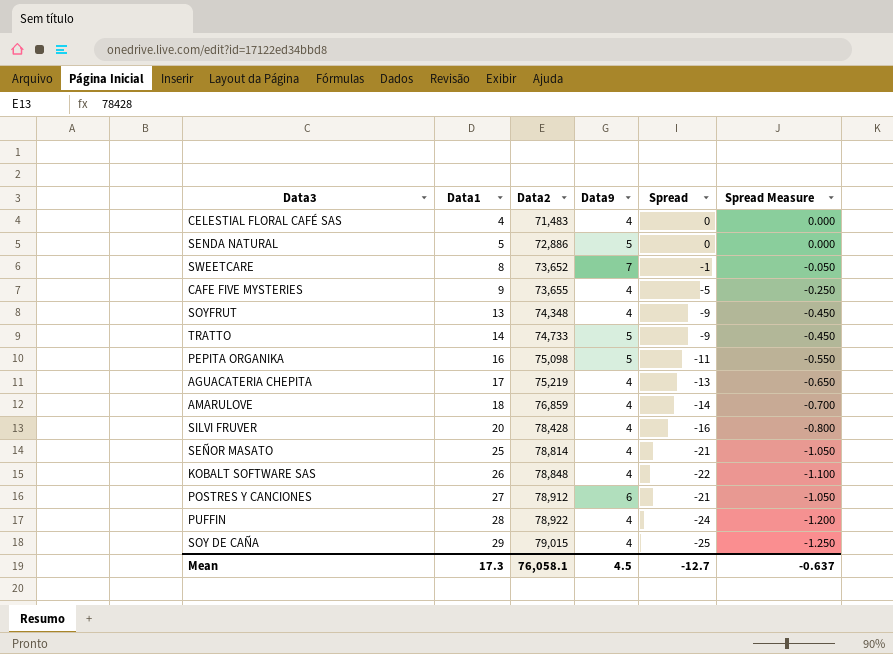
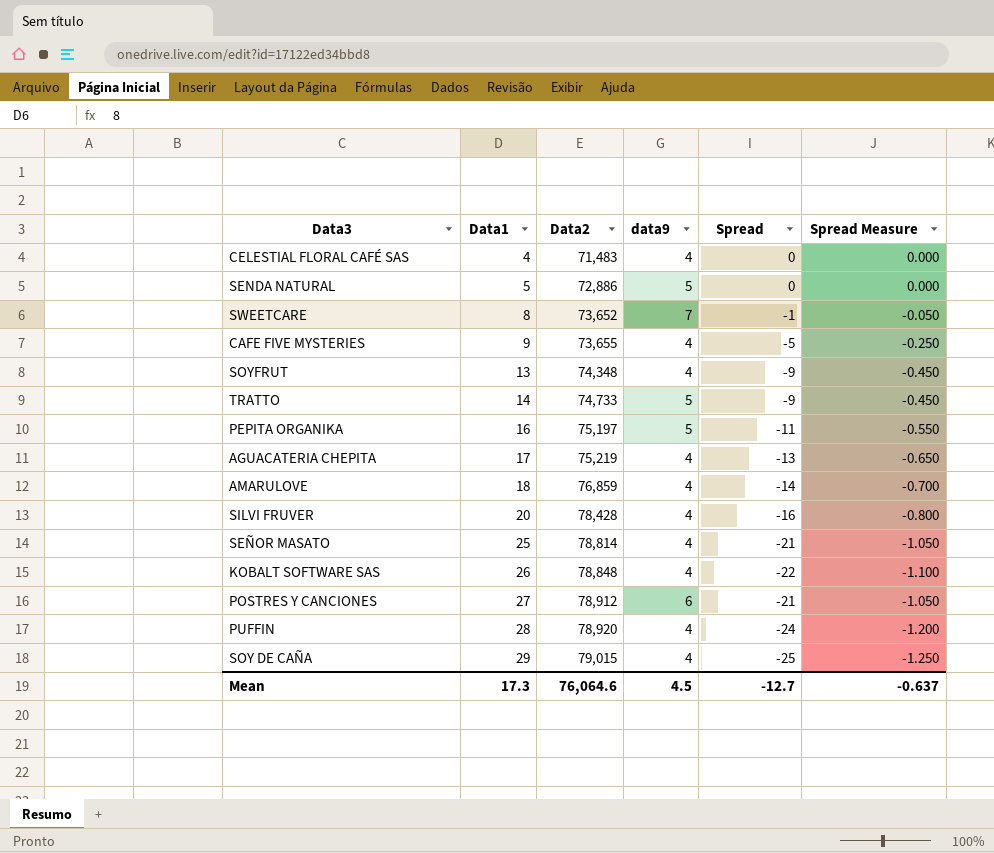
column name: Data9 -> data9
PEPITA ORGANIKA | Data2: 75,098 -> 75,197
PUFFIN | Data2: 78,922 -> 78,920
Mean | Data2: 76,058.1 -> 76,064.6

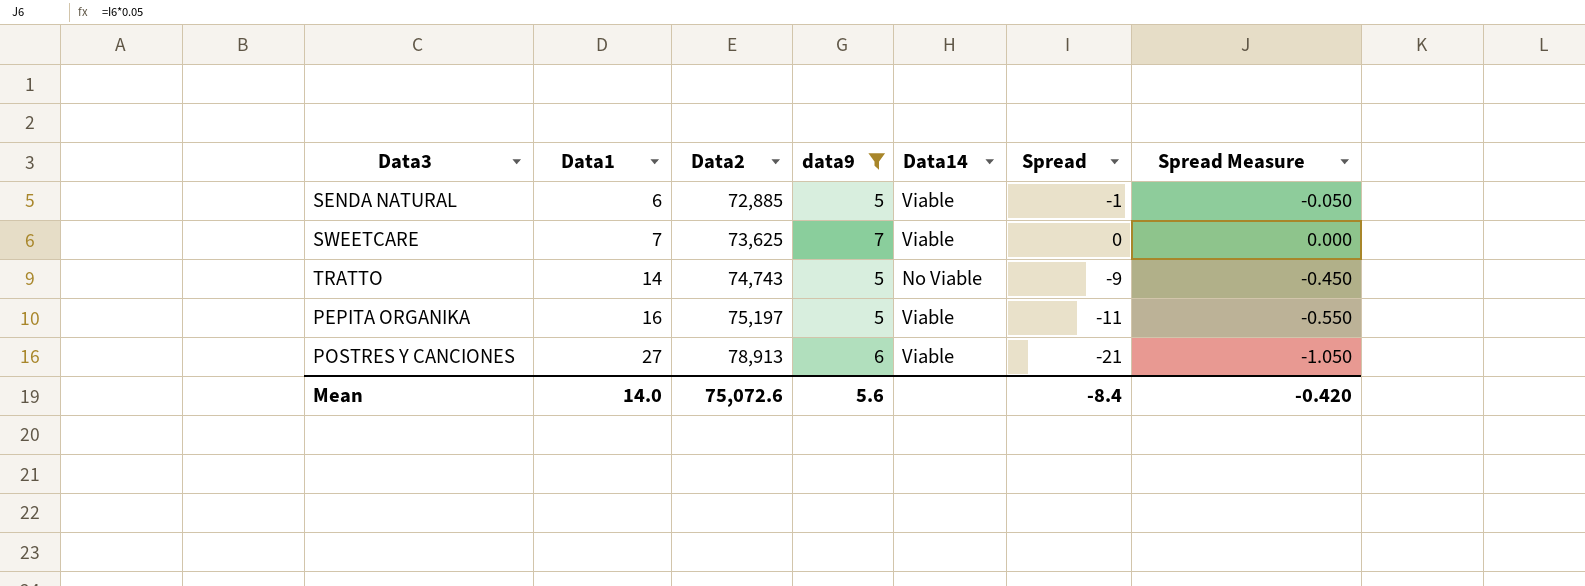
filter: none -> data9 != 4
column Data14 | position: none -> 5
SENDA NATURAL | Data1: 5 -> 6
SENDA NATURAL | Data2: 72,886 -> 72,885
SENDA NATURAL | Spread: 0 -> -1
SENDA NATURAL | Spread Measure: 0.000 -> -0.050
SWEETCARE | Data1: 8 -> 7
SWEETCARE | Data2: 73,652 -> 73,625
SWEETCARE | Spread: -1 -> 0
SWEETCARE | Spread Measure: -0.050 -> 0.000
TRATTO | Data2: 74,733 -> 74,743
POSTRES Y CANCIONES | Data2: 78,912 -> 78,913
Mean | Data1: 17.3 -> 14.0
Mean | Data2: 76,064.6 -> 75,072.6
Mean | data9: 4.5 -> 5.6
Mean | Spread: -12.7 -> -8.4
Mean | Spread Measure: -0.637 -> -0.420

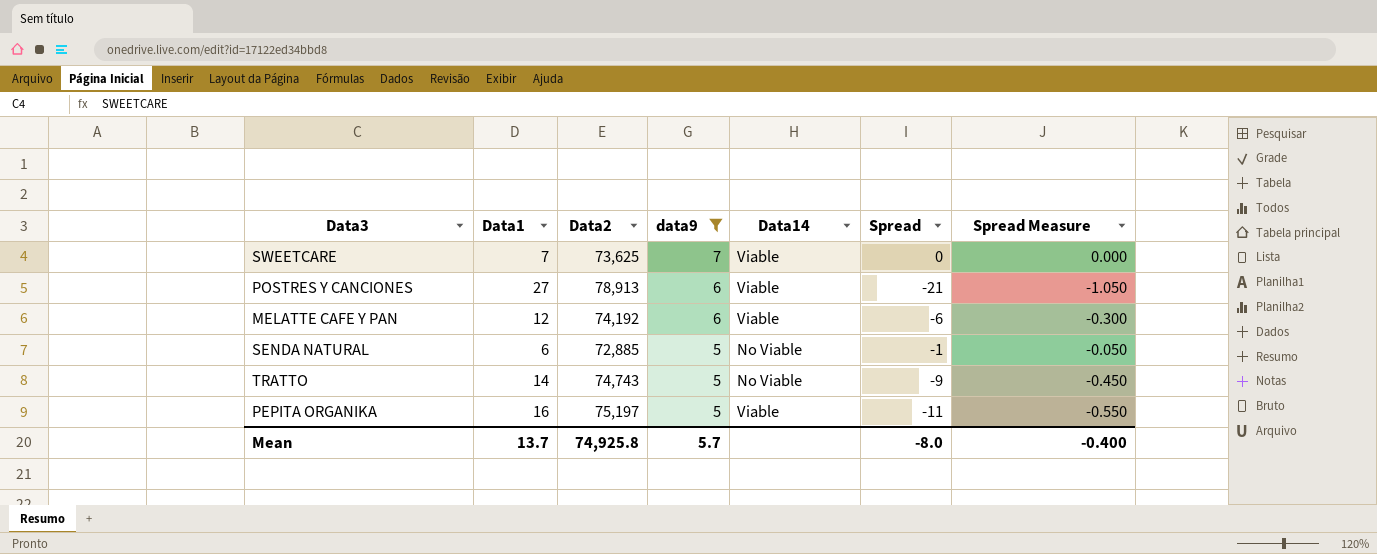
row order: Data1 ascending -> data9 descending
row MELATTE CAFE Y PAN: none -> 12 | 74,192 | 6 | Viable | -6 | -0.300
SENDA NATURAL | Data14: Viable -> No Viable
Mean | Data1: 14.0 -> 13.7
Mean | Data2: 75,072.6 -> 74,925.8
Mean | data9: 5.6 -> 5.7
Mean | Spread: -8.4 -> -8.0
Mean | Spread Measure: -0.420 -> -0.400

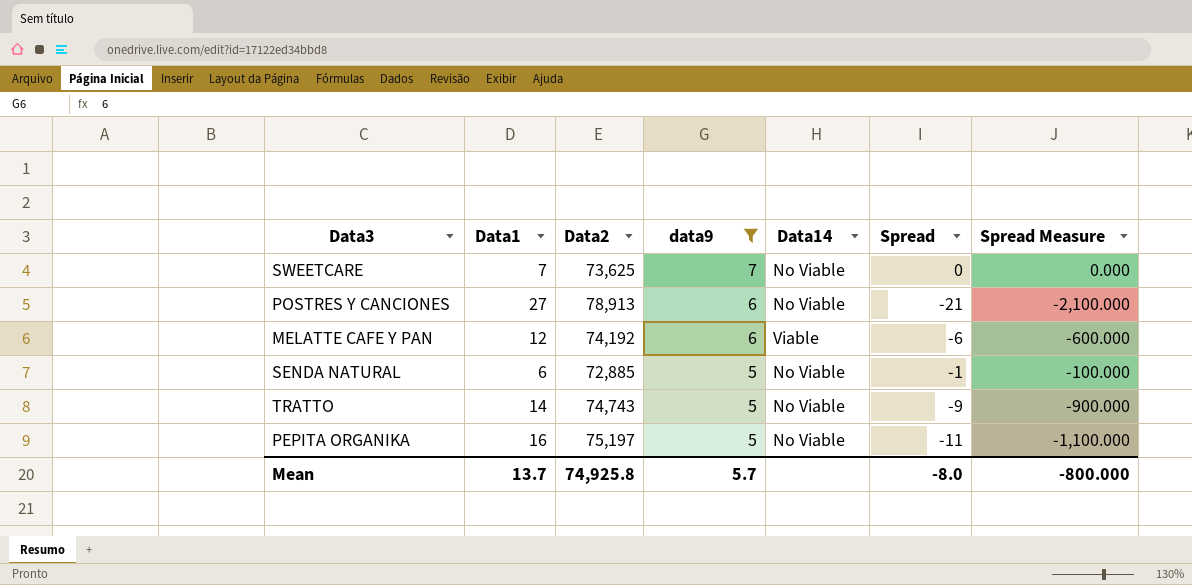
column Spread Measure | formula: [Spread] * 0.05 -> [Spread] * 100
SWEETCARE | Data14: Viable -> No Viable
POSTRES Y CANCIONES | Data14: Viable -> No Viable
PEPITA ORGANIKA | Data14: Viable -> No Viable
Mean | Spread Measure: -0.400 -> -800.000

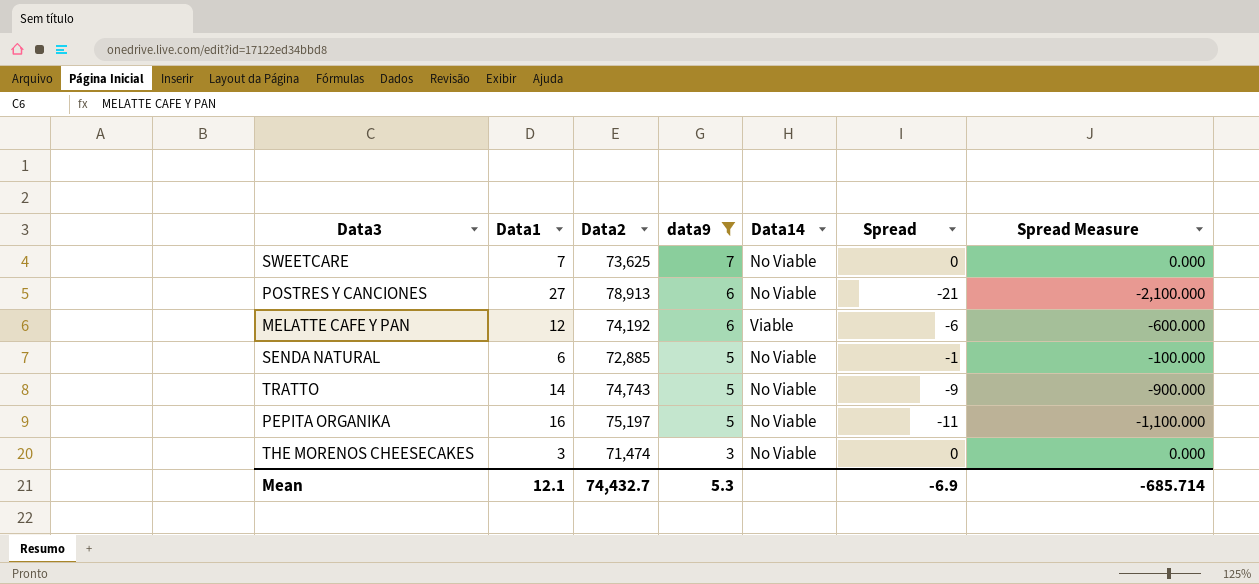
row THE MORENOS CHEESECAKES: none -> 3 | 71,474 | 3 | No Viable | 0 | 0.000
Mean | Data1: 13.7 -> 12.1
Mean | Data2: 74,925.8 -> 74,432.7
Mean | data9: 5.7 -> 5.3
Mean | Spread: -8.0 -> -6.9
Mean | Spread Measure: -800.000 -> -685.714

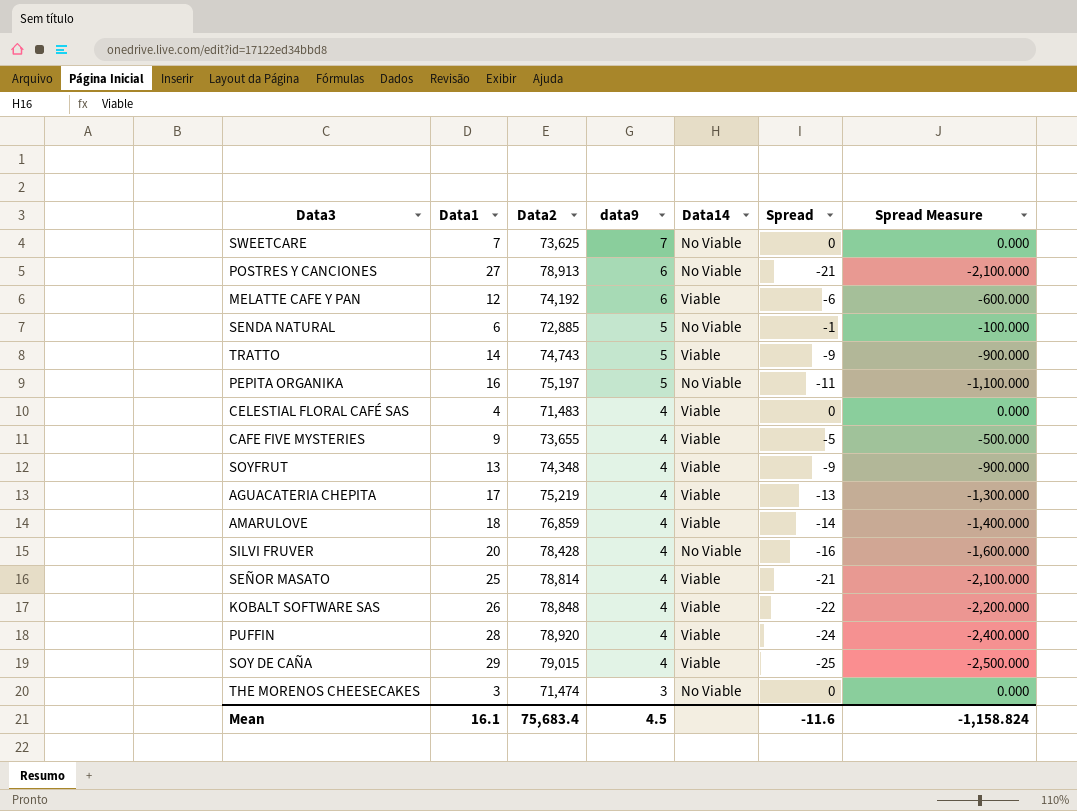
filter: data9 != 4 -> none
TRATTO | Data14: No Viable -> Viable
Mean | Data1: 12.1 -> 16.1
Mean | Data2: 74,432.7 -> 75,683.4
Mean | data9: 5.3 -> 4.5
Mean | Spread: -6.9 -> -11.6
Mean | Spread Measure: -685.714 -> -1,158.824

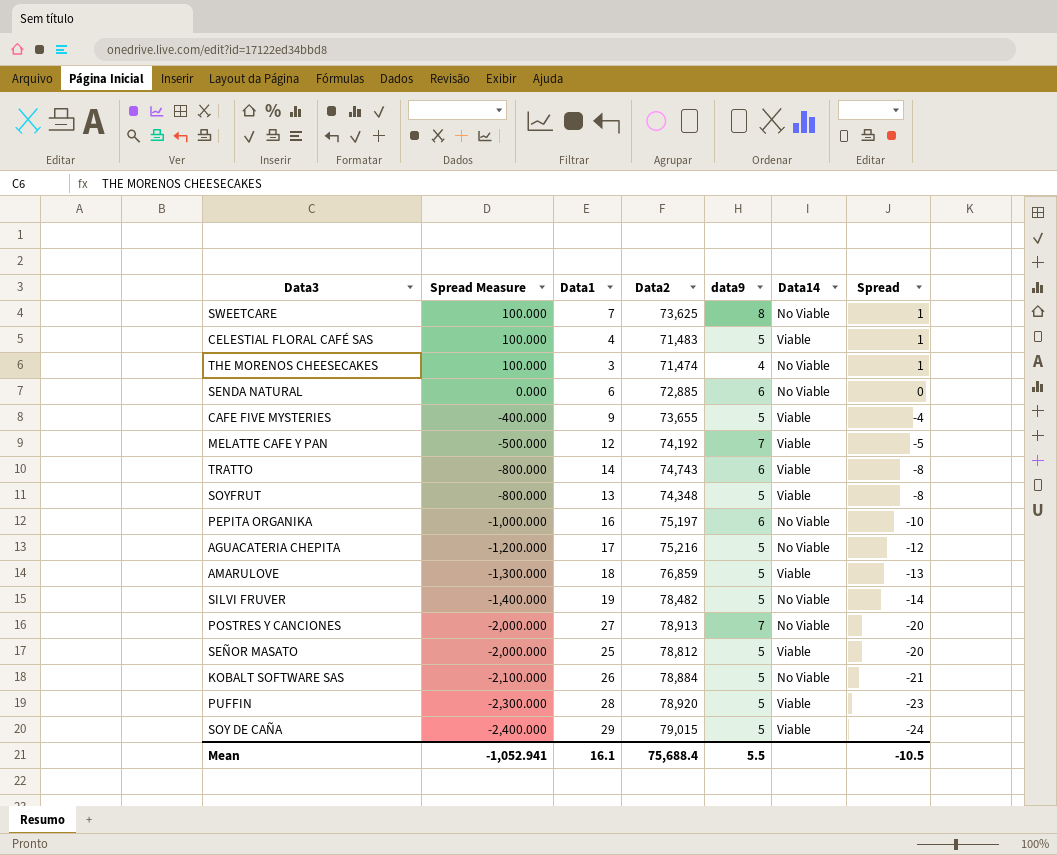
row order: data9 descending -> Spread Measure descending
column Spread Measure | position: 7 -> 2
SWEETCARE | Spread Measure: 0.000 -> 100.000
SWEETCARE | data9: 7 -> 8
SWEETCARE | Spread: 0 -> 1
CELESTIAL FLORAL CAFÉ SAS | Spread Measure: 0.000 -> 100.000
CELESTIAL FLORAL CAFÉ SAS | data9: 4 -> 5
CELESTIAL FLORAL CAFÉ SAS | Spread: 0 -> 1
THE MORENOS CHEESECAKES | Spread Measure: 0.000 -> 100.000
THE MORENOS CHEESECAKES | data9: 3 -> 4
THE MORENOS CHEESECAKES | Spread: 0 -> 1
SENDA NATURAL | Spread Measure: -100.000 -> 0.000
SENDA NATURAL | data9: 5 -> 6
SENDA NATURAL | Spread: -1 -> 0
CAFE FIVE MYSTERIES | Spread Measure: -500.000 -> -400.000
CAFE FIVE MYSTERIES | data9: 4 -> 5
CAFE FIVE MYSTERIES | Spread: -5 -> -4
MELATTE CAFE Y PAN | Spread Measure: -600.000 -> -500.000
MELATTE CAFE Y PAN | data9: 6 -> 7
MELATTE CAFE Y PAN | Spread: -6 -> -5
TRATTO | Spread Measure: -900.000 -> -800.000
TRATTO | data9: 5 -> 6
TRATTO | Spread: -9 -> -8
SOYFRUT | Spread Measure: -900.000 -> -800.000
SOYFRUT | data9: 4 -> 5
SOYFRUT | Spread: -9 -> -8
PEPITA ORGANIKA | Spread Measure: -1,100.000 -> -1,000.000
PEPITA ORGANIKA | data9: 5 -> 6
PEPITA ORGANIKA | Spread: -11 -> -10
AGUACATERIA CHEPITA | Spread Measure: -1,300.000 -> -1,200.000
AGUACATERIA CHEPITA | Data2: 75,219 -> 75,216
AGUACATERIA CHEPITA | data9: 4 -> 5
AGUACATERIA CHEPITA | Data14: Viable -> No Viable
AGUACATERIA CHEPITA | Spread: -13 -> -12
AMARULOVE | Spread Measure: -1,400.000 -> -1,300.000
AMARULOVE | data9: 4 -> 5
AMARULOVE | Spread: -14 -> -13
SILVI FRUVER | Spread Measure: -1,600.000 -> -1,400.000
SILVI FRUVER | Data1: 20 -> 19
SILVI FRUVER | Data2: 78,428 -> 78,482
SILVI FRUVER | data9: 4 -> 5
SILVI FRUVER | Spread: -16 -> -14
POSTRES Y CANCIONES | Spread Measure: -2,100.000 -> -2,000.000
POSTRES Y CANCIONES | data9: 6 -> 7
POSTRES Y CANCIONES | Spread: -21 -> -20
SEÑOR MASATO | Spread Measure: -2,100.000 -> -2,000.000
SEÑOR MASATO | Data2: 78,814 -> 78,812
SEÑOR MASATO | data9: 4 -> 5
SEÑOR MASATO | Spread: -21 -> -20
KOBALT SOFTWARE SAS | Spread Measure: -2,200.000 -> -2,100.000
KOBALT SOFTWARE SAS | Data2: 78,848 -> 78,884
KOBALT SOFTWARE SAS | data9: 4 -> 5
KOBALT SOFTWARE SAS | Data14: Viable -> No Viable
KOBALT SOFTWARE SAS | Spread: -22 -> -21
PUFFIN | Spread Measure: -2,400.000 -> -2,300.000
PUFFIN | data9: 4 -> 5
PUFFIN | Spread: -24 -> -23
SOY DE CAÑA | Spread Measure: -2,500.000 -> -2,400.000
SOY DE CAÑA | data9: 4 -> 5
SOY DE CAÑA | Spread: -25 -> -24
Mean | Spread Measure: -1,158.824 -> -1,052.941
Mean | Data2: 75,683.4 -> 75,688.4
Mean | data9: 4.5 -> 5.5
Mean | Spread: -11.6 -> -10.5

